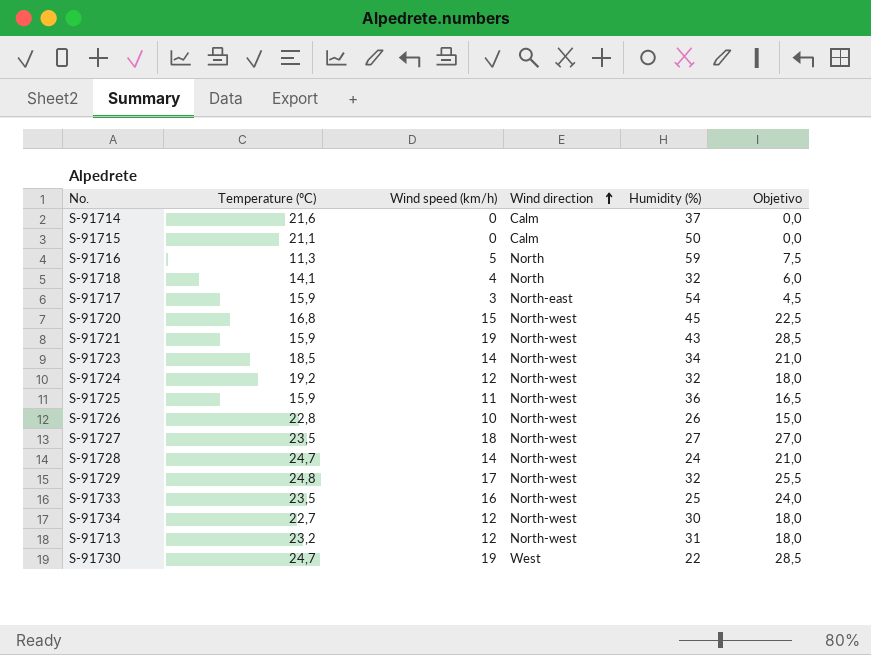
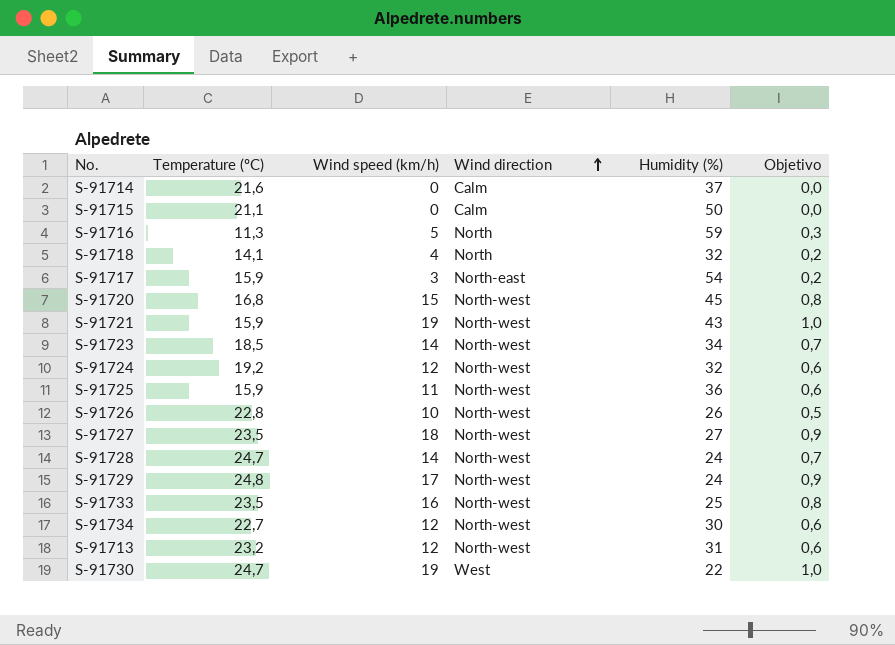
column Objetivo | formula: [Wind speed (km/h)] * 1,5 -> [Wind speed (km/h)] * 0,05
S-91729 | Humidity (%): 32 -> 24

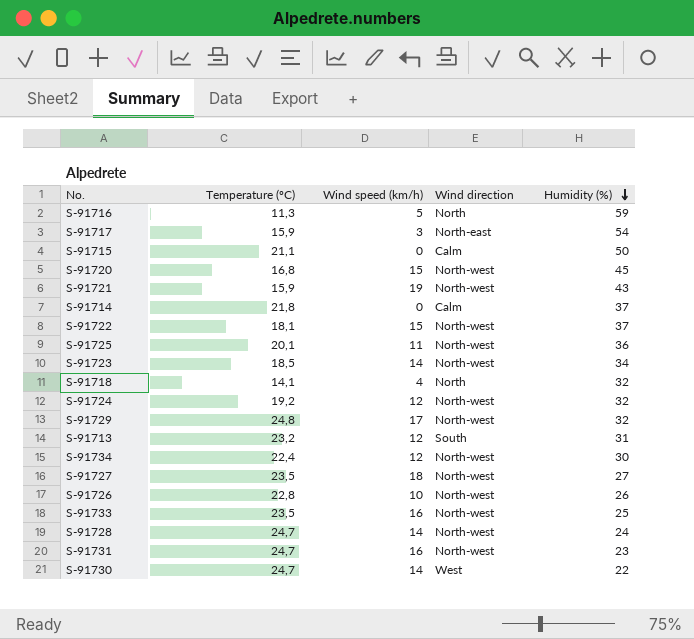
row order: Wind direction ascending -> Humidity (%) descending
column Objetivo | formula: [Wind speed (km/h)] * 0,05 -> none
S-91714 | Temperature (ºC): 21,6 -> 21,8
row S-91722: none -> 18,1 | 15 | North-west | 37
S-91725 | Temperature (ºC): 15,9 -> 20,1
S-91729 | Humidity (%): 24 -> 32
S-91713 | Wind direction: North-west -> South
S-91734 | Temperature (ºC): 22,7 -> 22,4
row S-91731: none -> 24,7 | 16 | North-west | 23
S-91730 | Wind speed (km/h): 19 -> 14

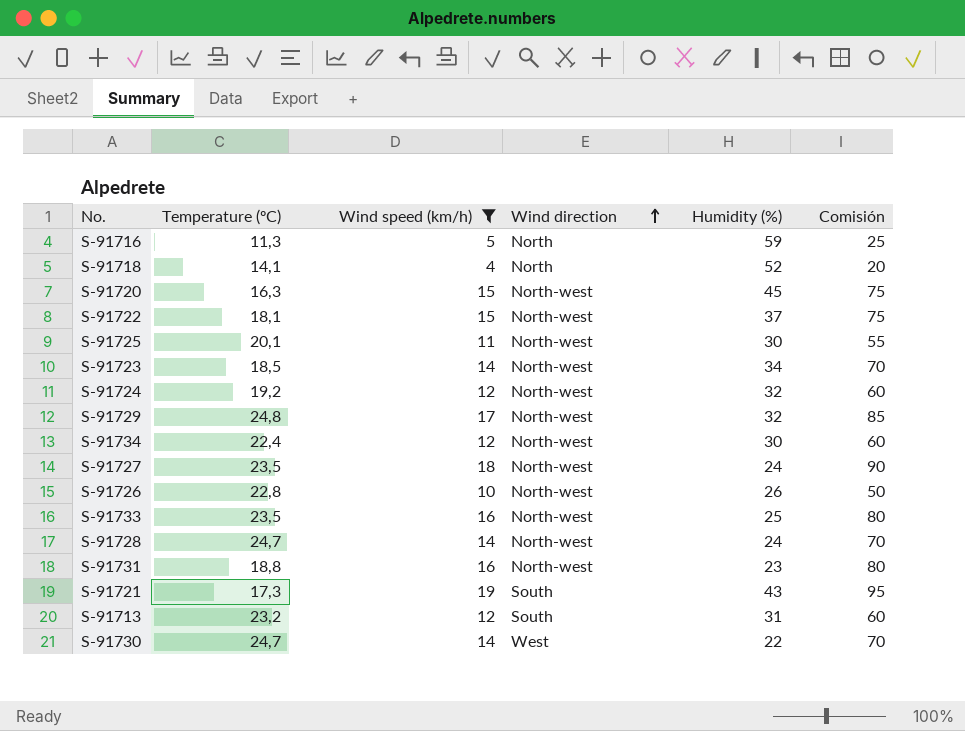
filter: none -> Wind speed (km/h) >= 4
row order: Humidity (%) descending -> Wind direction ascending
column Comisión | formula: none -> [Wind speed (km/h)] * 5
S-91718 | Humidity (%): 32 -> 52
S-91720 | Temperature (ºC): 16,8 -> 16,3
S-91725 | Humidity (%): 36 -> 30
S-91727 | Humidity (%): 27 -> 24
S-91731 | Temperature (ºC): 24,7 -> 18,8
S-91721 | Temperature (ºC): 15,9 -> 17,3
S-91721 | Wind direction: North-west -> South

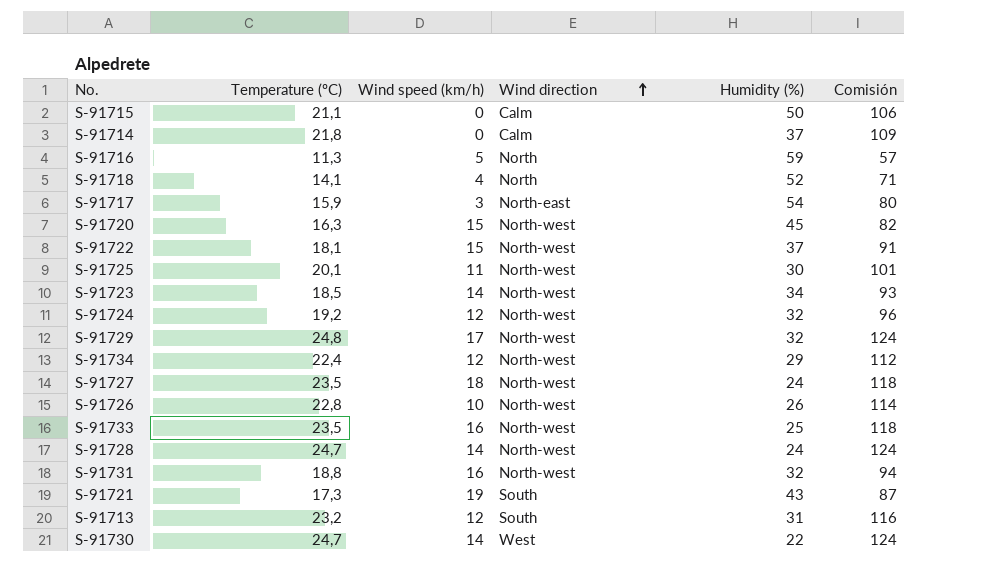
filter: Wind speed (km/h) >= 4 -> none
column Comisión | formula: [Wind speed (km/h)] * 5 -> [Temperature (ºC)] * 5
S-91734 | Humidity (%): 30 -> 29
S-91731 | Humidity (%): 23 -> 32

